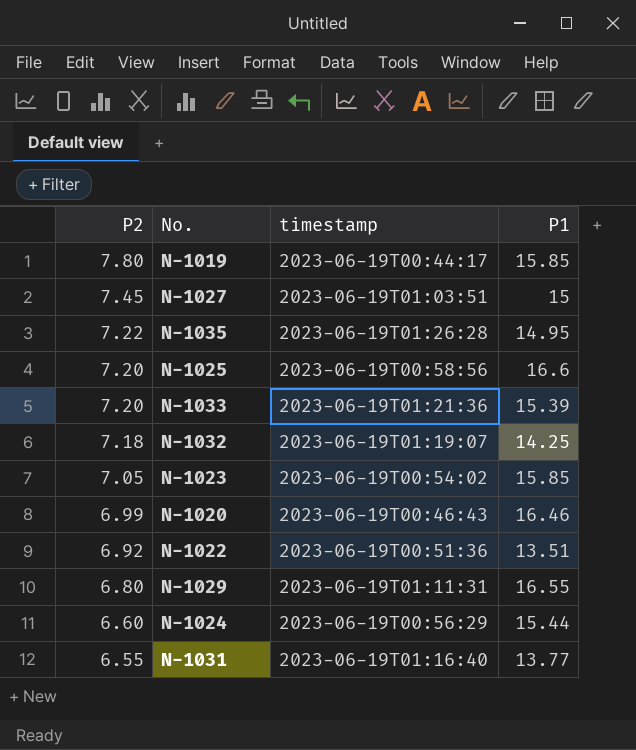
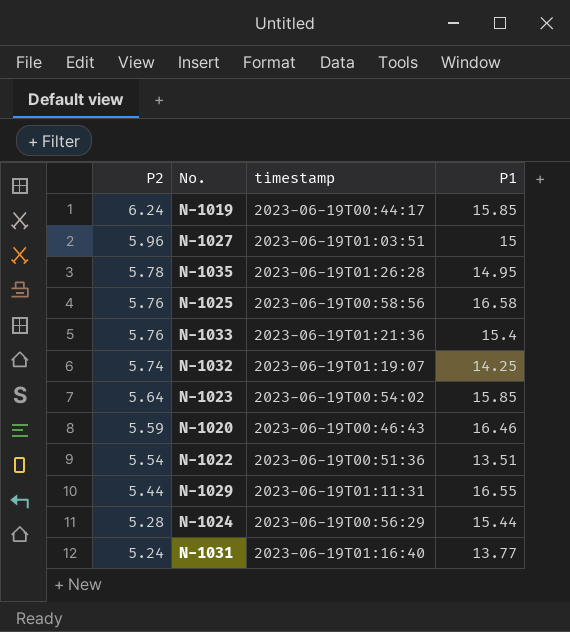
N-1019 | P2: 7.80 -> 6.24
N-1027 | P2: 7.45 -> 5.96
N-1035 | P2: 7.22 -> 5.78
N-1025 | P2: 7.20 -> 5.76
N-1025 | P1: 16.6 -> 16.58
N-1033 | P2: 7.20 -> 5.76
N-1033 | P1: 15.39 -> 15.4
N-1032 | P2: 7.18 -> 5.74
N-1023 | P2: 7.05 -> 5.64
N-1020 | P2: 6.99 -> 5.59
N-1022 | P2: 6.92 -> 5.54
N-1029 | P2: 6.80 -> 5.44
N-1024 | P2: 6.60 -> 5.28
N-1031 | P2: 6.55 -> 5.24

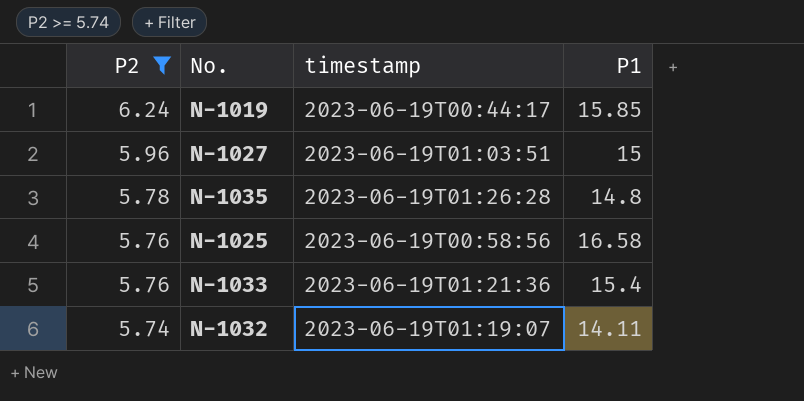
filter: none -> P2 >= 5.74
N-1035 | P1: 14.95 -> 14.8
N-1032 | P1: 14.25 -> 14.11

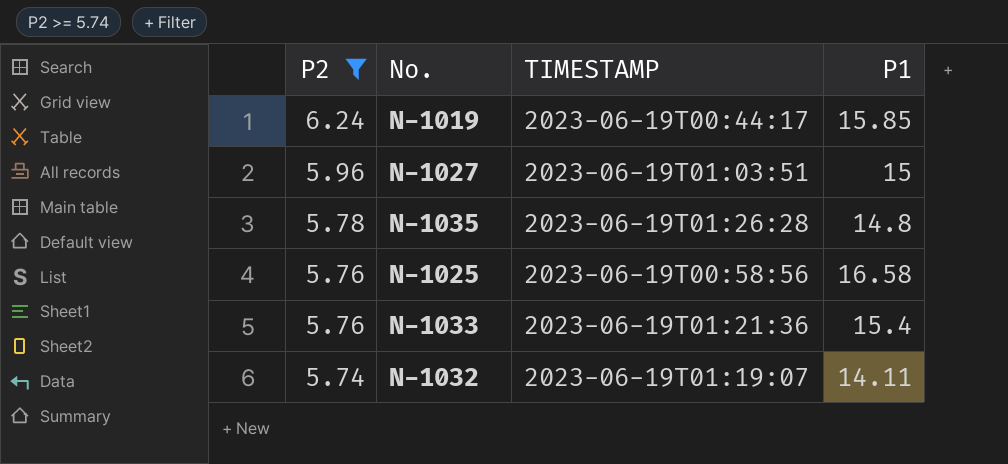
column name: timestamp -> TIMESTAMP

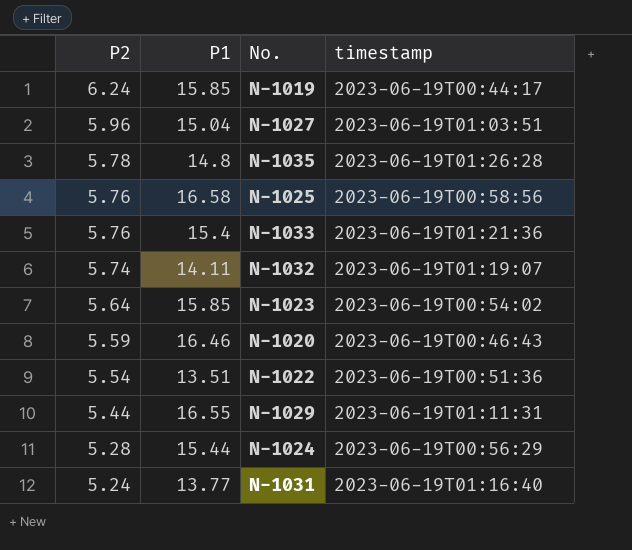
filter: P2 >= 5.74 -> none
column P1 | position: 4 -> 2
column name: TIMESTAMP -> timestamp
N-1027 | P1: 15 -> 15.04

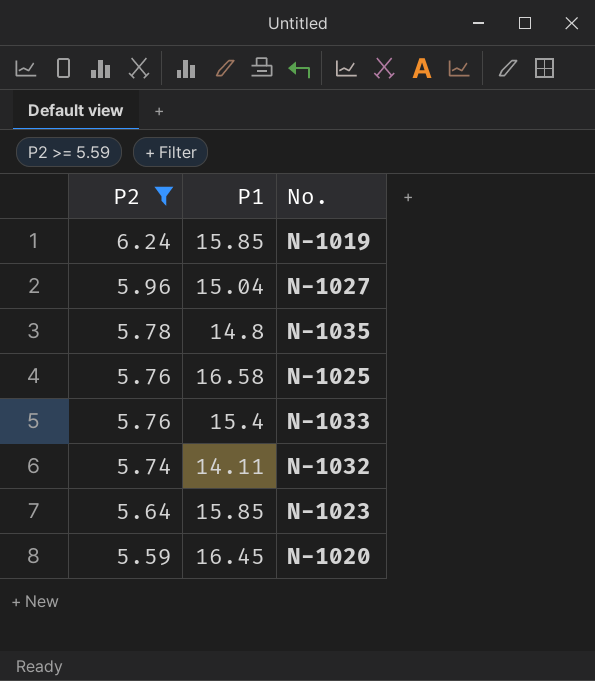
filter: none -> P2 >= 5.59
column timestamp | position: 4 -> none
N-1020 | P1: 16.46 -> 16.45

